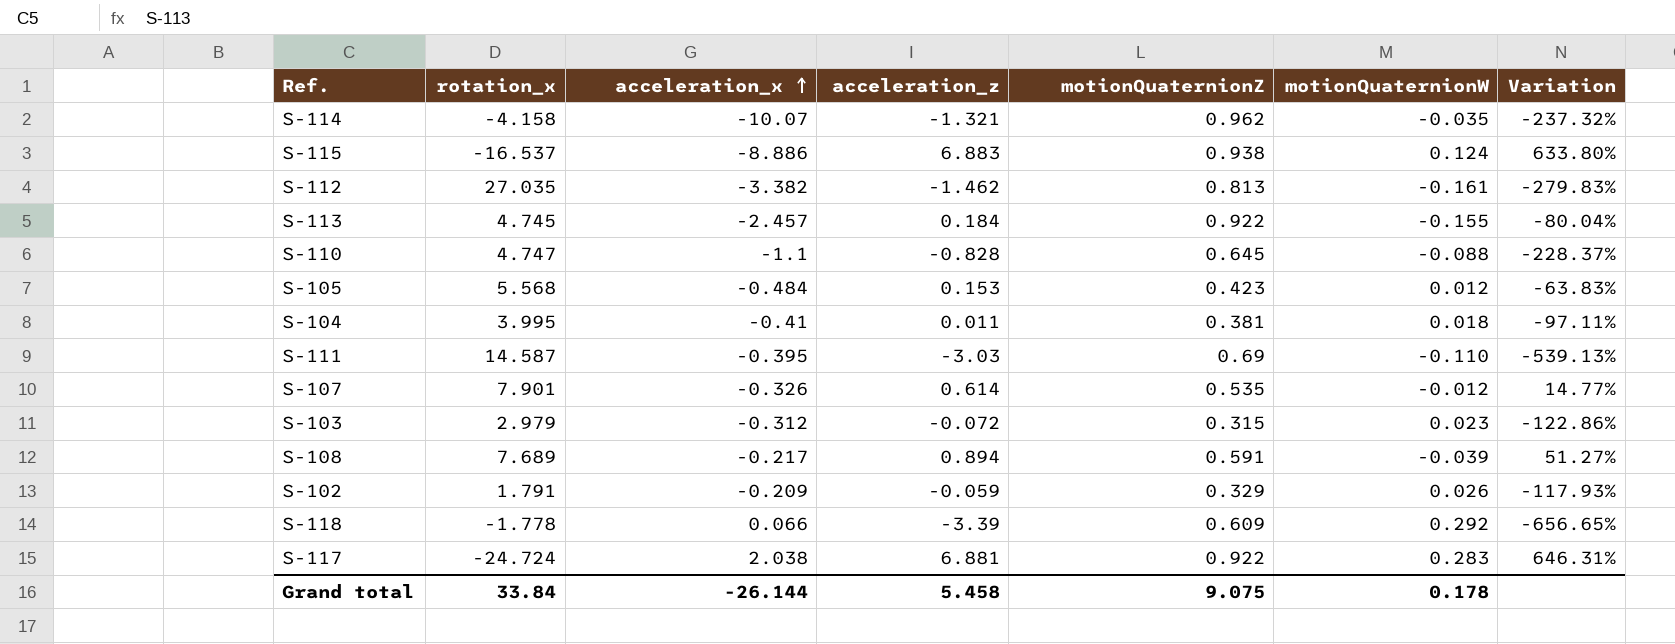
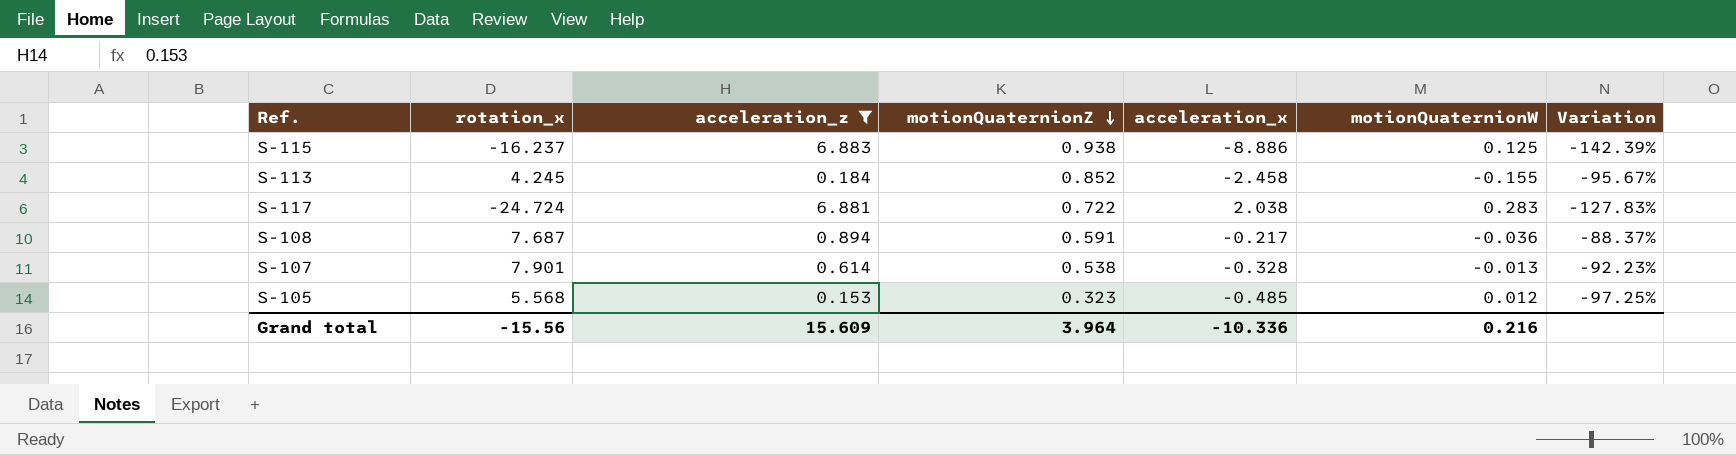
filter: none -> acceleration_z >= 0.153
row order: acceleration_x ascending -> motionQuaternionZ descending
column acceleration_x | position: 3 -> 5
column Variation | formula: ([acceleration_z] - [motionQuaternionZ]) / [motionQuaternionZ] -> ([acceleration_z] - [rotation_x]) / [rotation_x]
S-115 | rotation_x: -16.537 -> -16.237
S-115 | motionQuaternionW: 0.124 -> 0.125
S-113 | rotation_x: 4.745 -> 4.245
S-113 | motionQuaternionZ: 0.922 -> 0.852
S-113 | acceleration_x: -2.457 -> -2.458
S-117 | motionQuaternionZ: 0.922 -> 0.722
S-108 | rotation_x: 7.689 -> 7.687
S-108 | motionQuaternionW: -0.039 -> -0.036
S-107 | motionQuaternionZ: 0.535 -> 0.538
S-107 | acceleration_x: -0.326 -> -0.328
S-107 | motionQuaternionW: -0.012 -> -0.013
S-105 | motionQuaternionZ: 0.423 -> 0.323
S-105 | acceleration_x: -0.484 -> -0.485
Grand total | rotation_x: 33.84 -> -15.56
Grand total | acceleration_z: 5.458 -> 15.609
Grand total | motionQuaternionZ: 9.075 -> 3.964
Grand total | acceleration_x: -26.144 -> -10.336
Grand total | motionQuaternionW: 0.178 -> 0.216

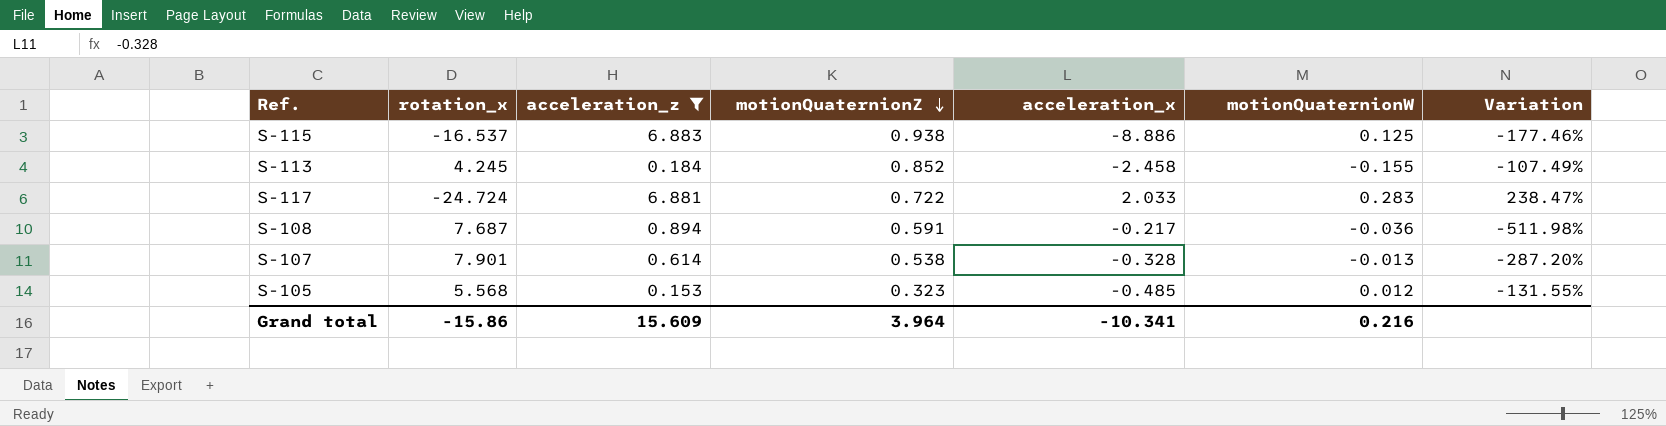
column Variation | formula: ([acceleration_z] - [rotation_x]) / [rotation_x] -> ([acceleration_z] - [acceleration_x]) / [acceleration_x]
S-115 | rotation_x: -16.237 -> -16.537
S-117 | acceleration_x: 2.038 -> 2.033
Grand total | rotation_x: -15.56 -> -15.86
Grand total | acceleration_x: -10.336 -> -10.341

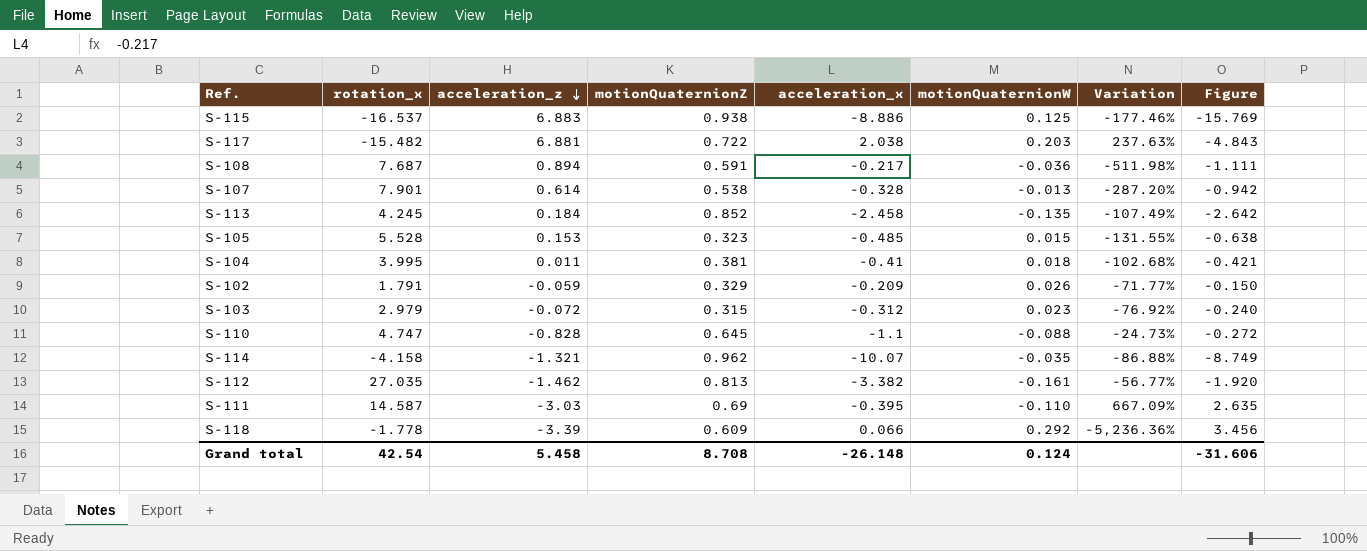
filter: acceleration_z >= 0.153 -> none
row order: motionQuaternionZ descending -> acceleration_z descending
column Figure | formula: none -> [acceleration_x] - [acceleration_z]
S-117 | rotation_x: -24.724 -> -15.482
S-117 | acceleration_x: 2.033 -> 2.038
S-117 | motionQuaternionW: 0.283 -> 0.203
S-117 | Variation: 238.47% -> 237.63%
S-113 | motionQuaternionW: -0.155 -> -0.135
S-105 | rotation_x: 5.568 -> 5.528
S-105 | motionQuaternionW: 0.012 -> 0.015
Grand total | rotation_x: -15.86 -> 42.54
Grand total | acceleration_z: 15.609 -> 5.458
Grand total | motionQuaternionZ: 3.964 -> 8.708
Grand total | acceleration_x: -10.341 -> -26.148
Grand total | motionQuaternionW: 0.216 -> 0.124

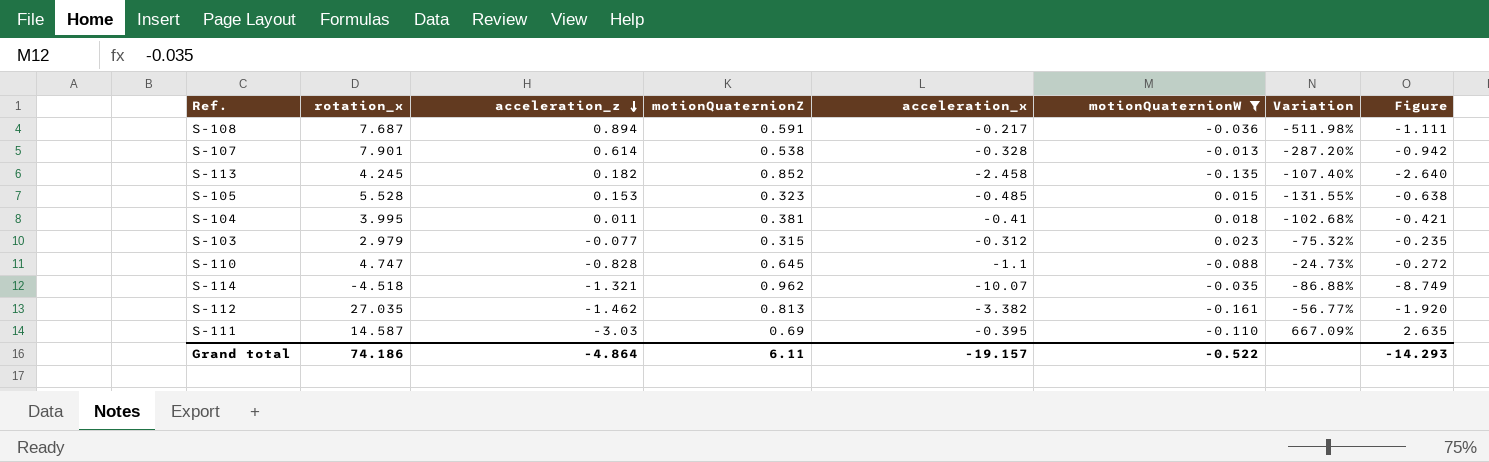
filter: none -> motionQuaternionW <= 0.023
S-113 | acceleration_z: 0.184 -> 0.182
S-113 | Variation: -107.49% -> -107.40%
S-113 | Figure: -2.642 -> -2.640
S-103 | acceleration_z: -0.072 -> -0.077
S-103 | Variation: -76.92% -> -75.32%
S-103 | Figure: -0.240 -> -0.235
S-114 | rotation_x: -4.158 -> -4.518
Grand total | rotation_x: 42.54 -> 74.186
Grand total | acceleration_z: 5.458 -> -4.864
Grand total | motionQuaternionZ: 8.708 -> 6.11
Grand total | acceleration_x: -26.148 -> -19.157
Grand total | motionQuaternionW: 0.124 -> -0.522
Grand total | Figure: -31.606 -> -14.293

